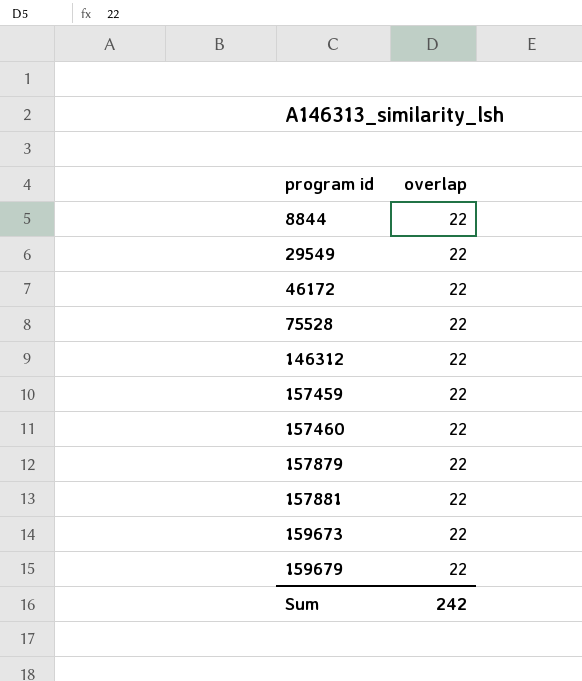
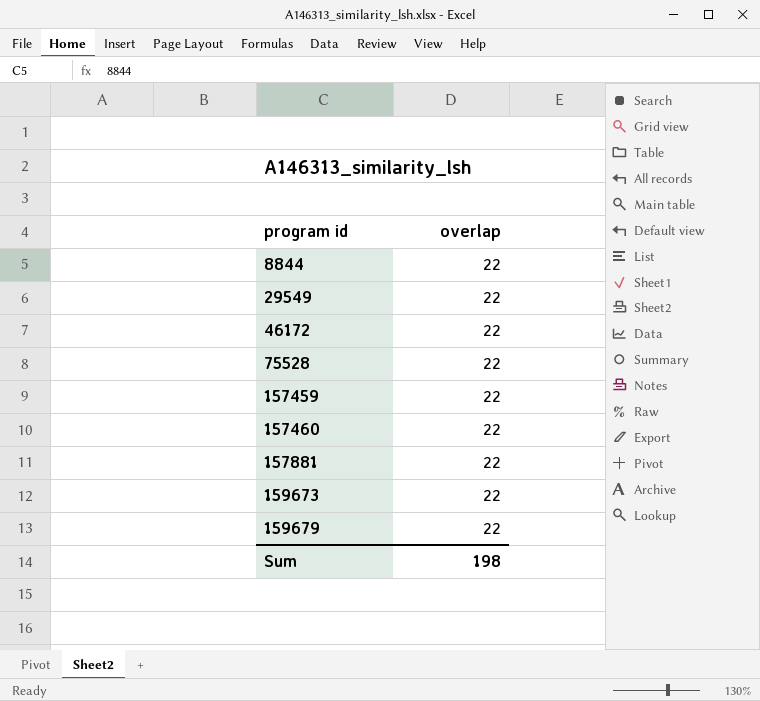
row 146312: 22 -> none
row 157879: 22 -> none
Sum | overlap: 242 -> 198

